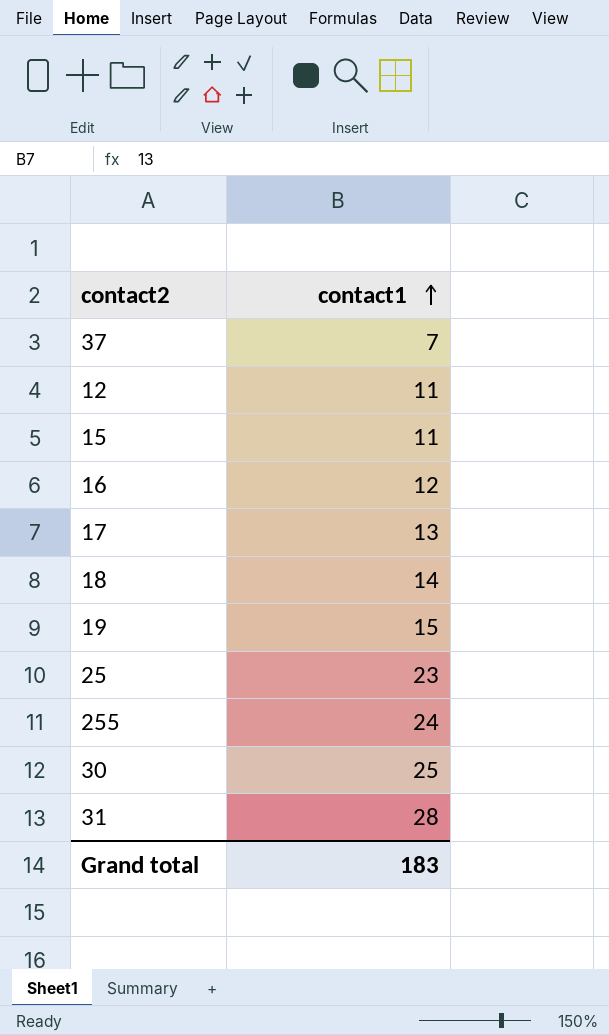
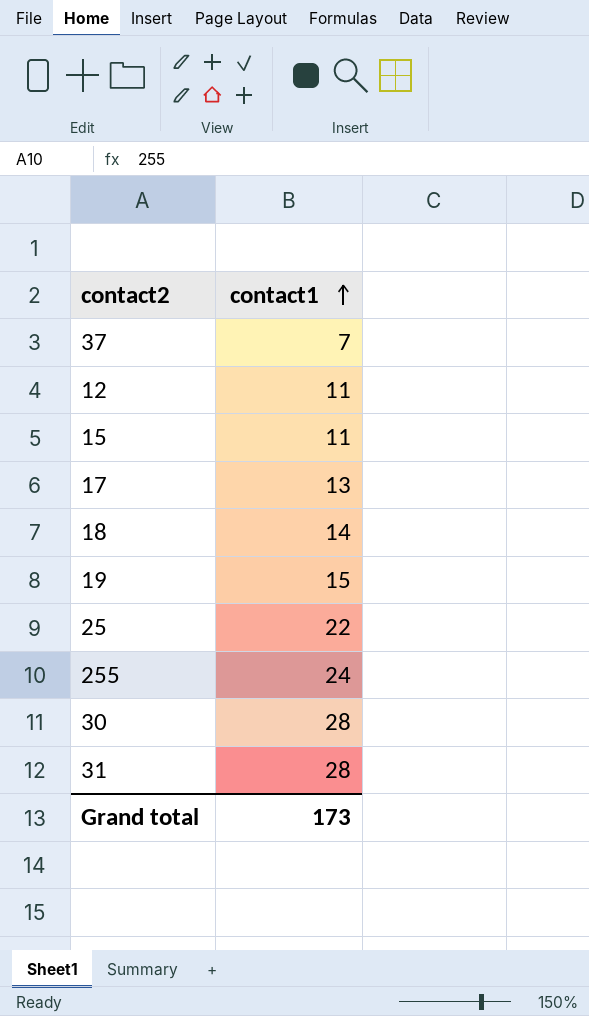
row 16: 12 -> none
25 | contact1: 23 -> 22
30 | contact1: 25 -> 28
Grand total | contact1: 183 -> 173

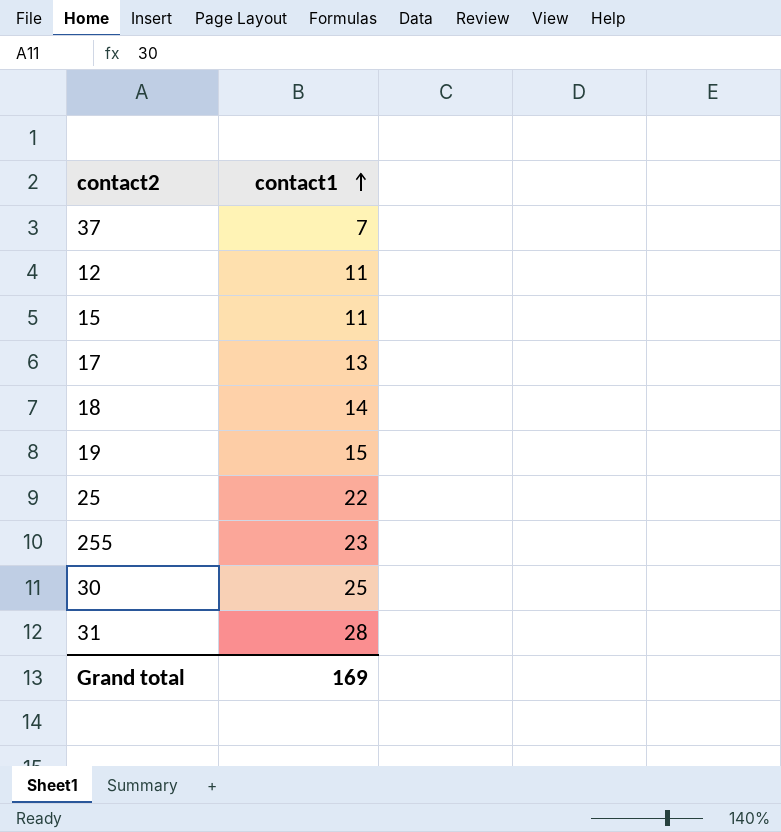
255 | contact1: 24 -> 23
30 | contact1: 28 -> 25
Grand total | contact1: 173 -> 169

